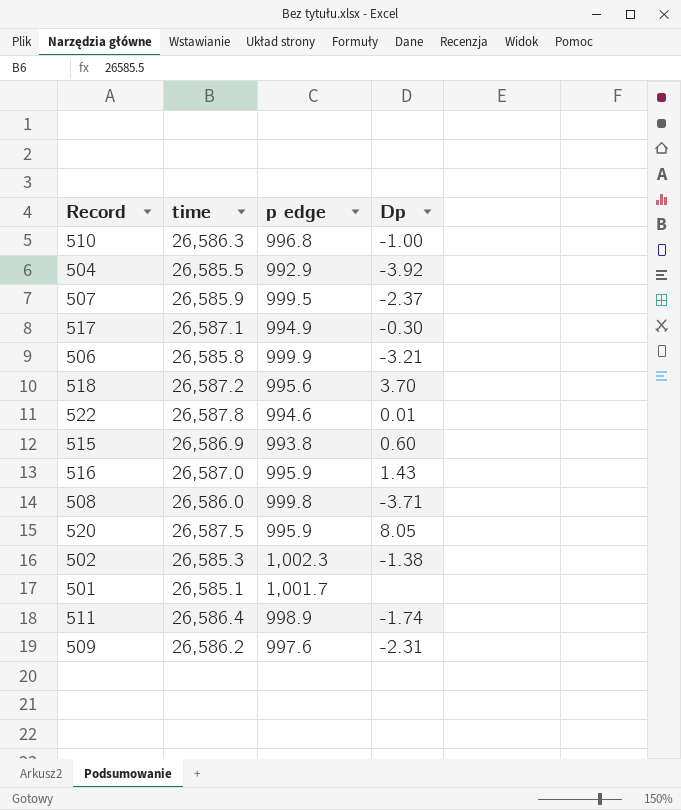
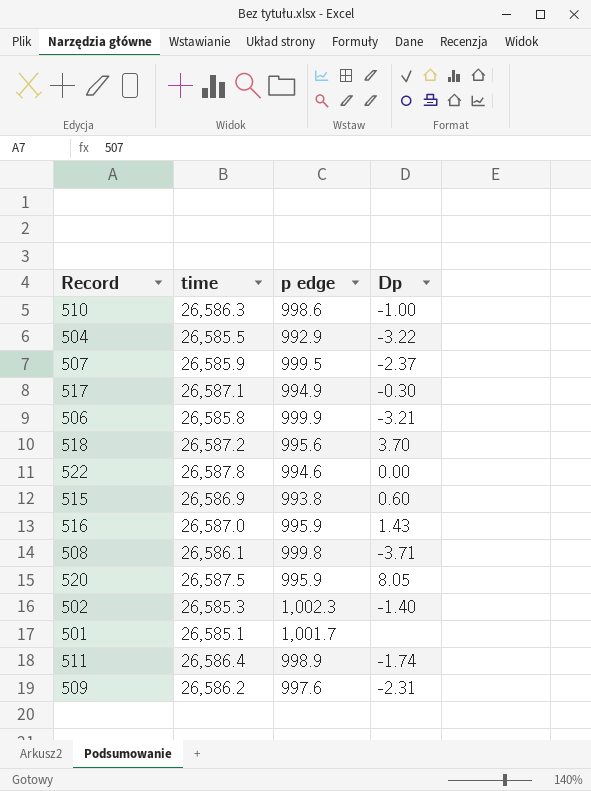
510 | p edge: 996.8 -> 998.6
504 | Dp: -3.92 -> -3.22
522 | Dp: 0.01 -> 0.00
508 | time: 26,586.0 -> 26,586.1
502 | Dp: -1.38 -> -1.40

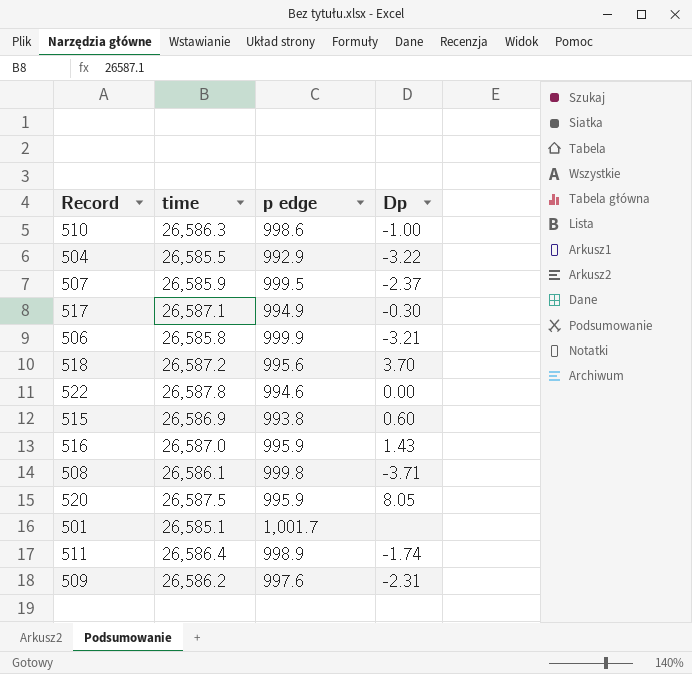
row 502: 26,585.3 | 1,002.3 | -1.40 -> none

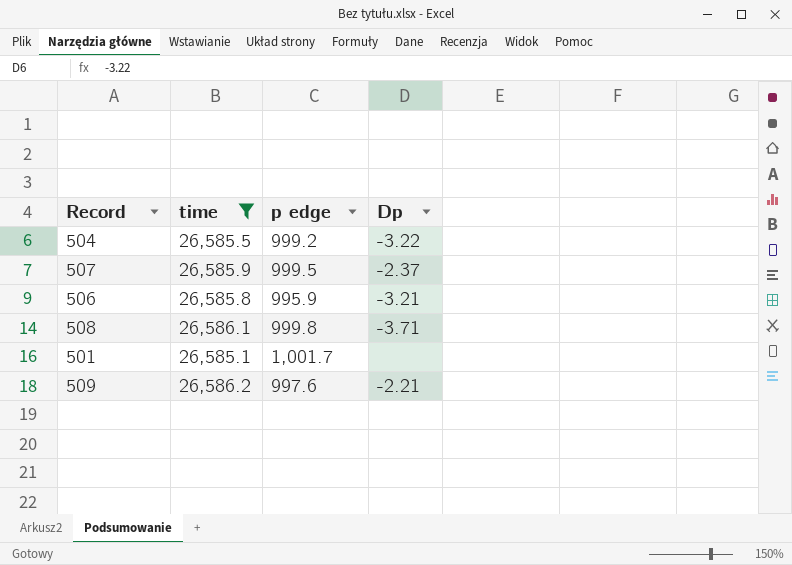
filter: none -> time <= 26,586.2
504 | p edge: 992.9 -> 999.2
506 | p edge: 999.9 -> 995.9
509 | Dp: -2.31 -> -2.21

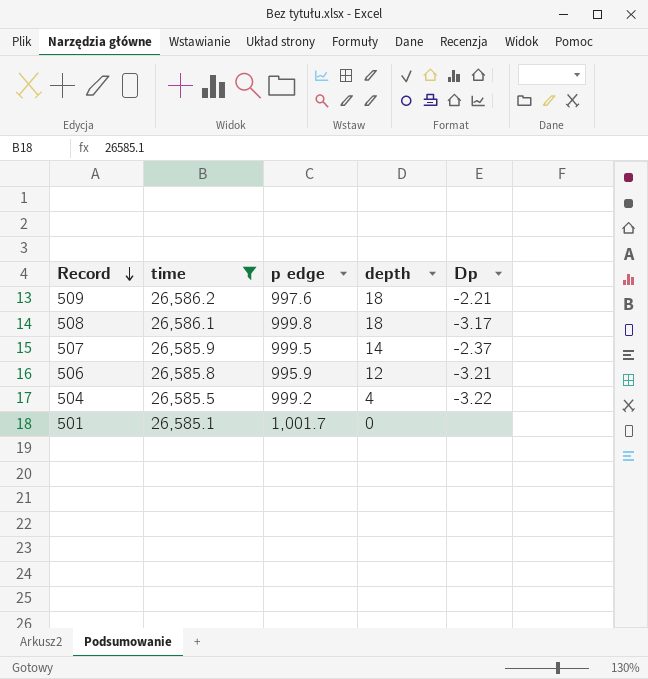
row order: none -> Record descending
column depth | position: none -> 4
508 | Dp: -3.71 -> -3.17

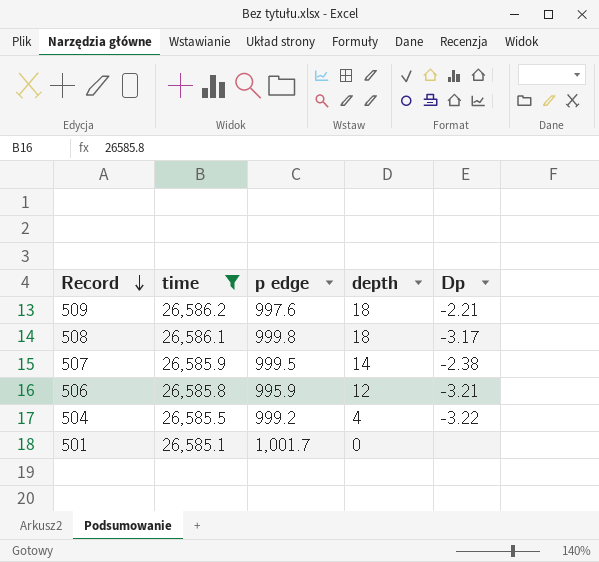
507 | Dp: -2.37 -> -2.38

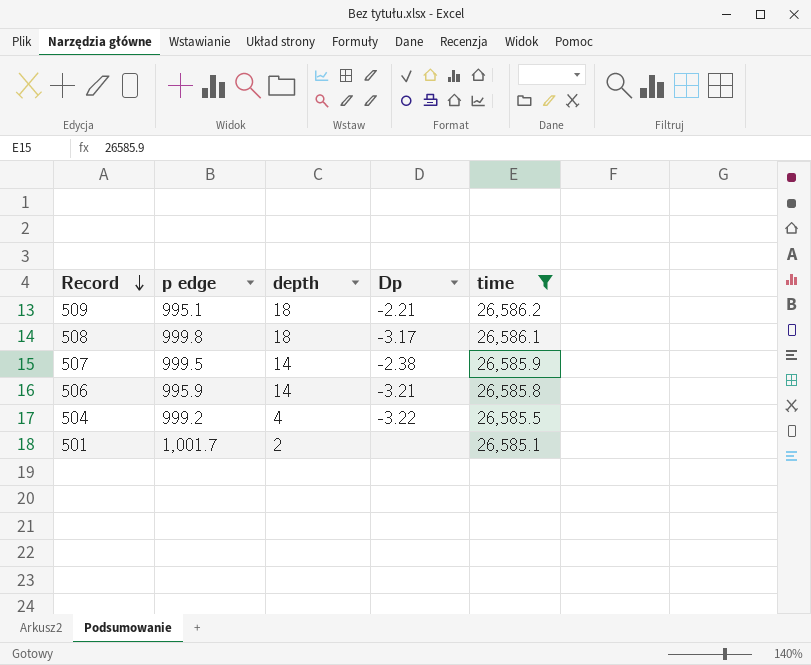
column time | position: 2 -> 5
509 | p edge: 997.6 -> 995.1
506 | depth: 12 -> 14
501 | depth: 0 -> 2

